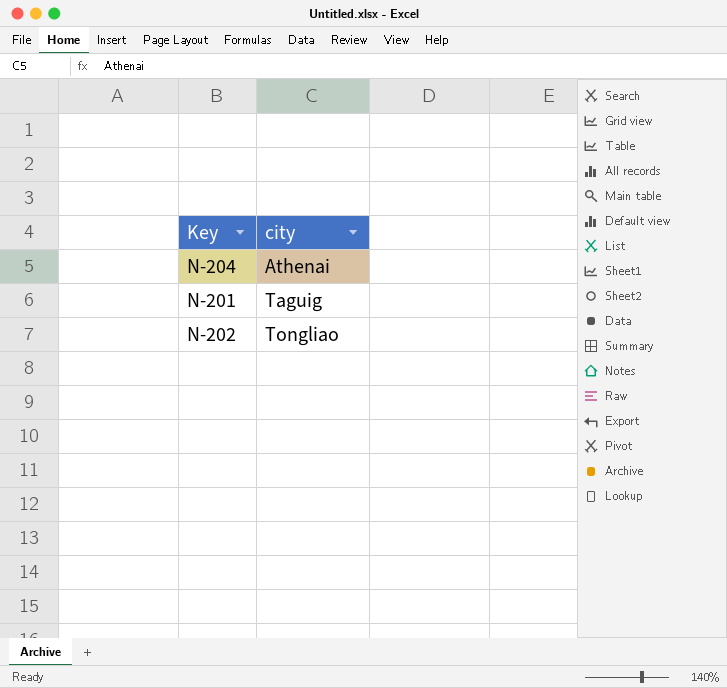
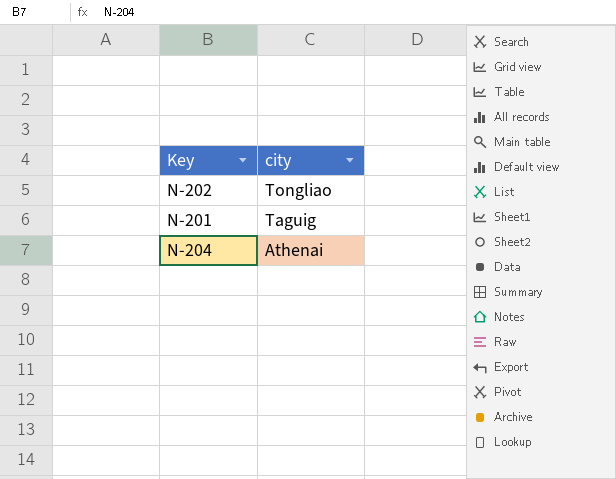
row order: city ascending -> city descending

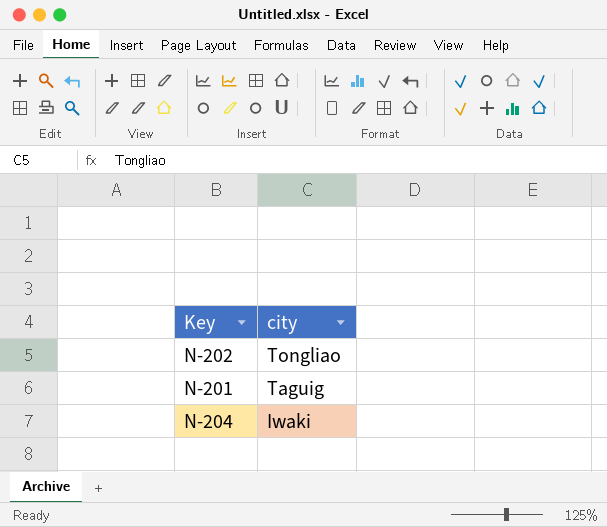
N-204 | city: Athenai -> Iwaki

